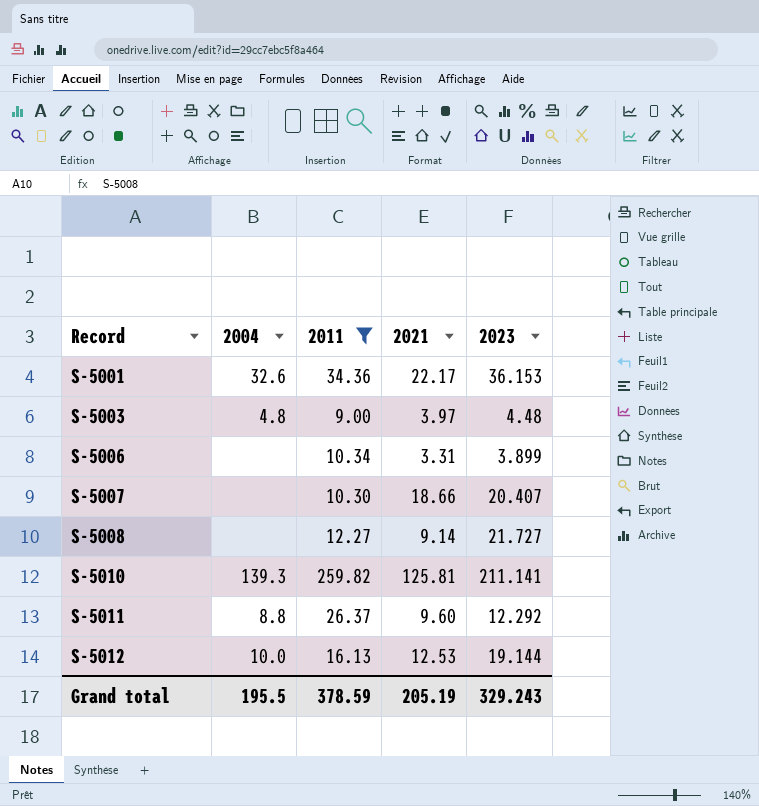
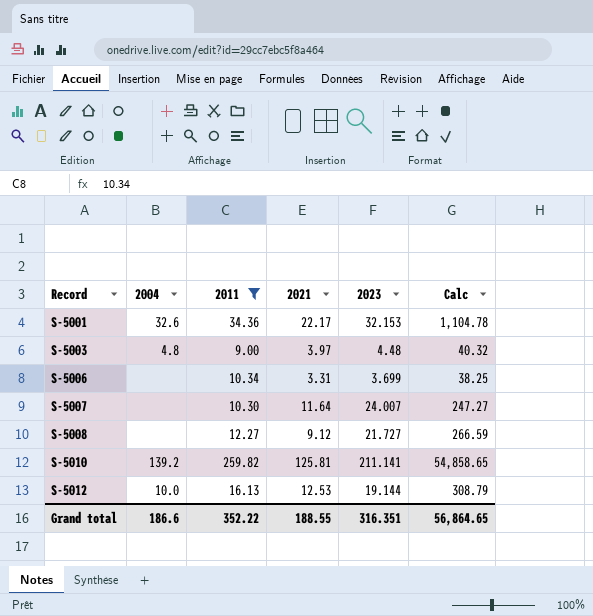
column Calc | formula: none -> [2011] * [2023]
row S-5011: 8.8 | 26.37 | 9.60 | 12.292 -> none
S-5001 | 2023: 36.153 -> 32.153
S-5006 | 2023: 3.899 -> 3.699
S-5007 | 2021: 18.66 -> 11.64
S-5007 | 2023: 20.407 -> 24.007
S-5008 | 2021: 9.14 -> 9.12
S-5010 | 2004: 139.3 -> 139.2
Grand total | 2004: 195.5 -> 186.6
Grand total | 2011: 378.59 -> 352.22
Grand total | 2021: 205.19 -> 188.55
Grand total | 2023: 329.243 -> 316.351

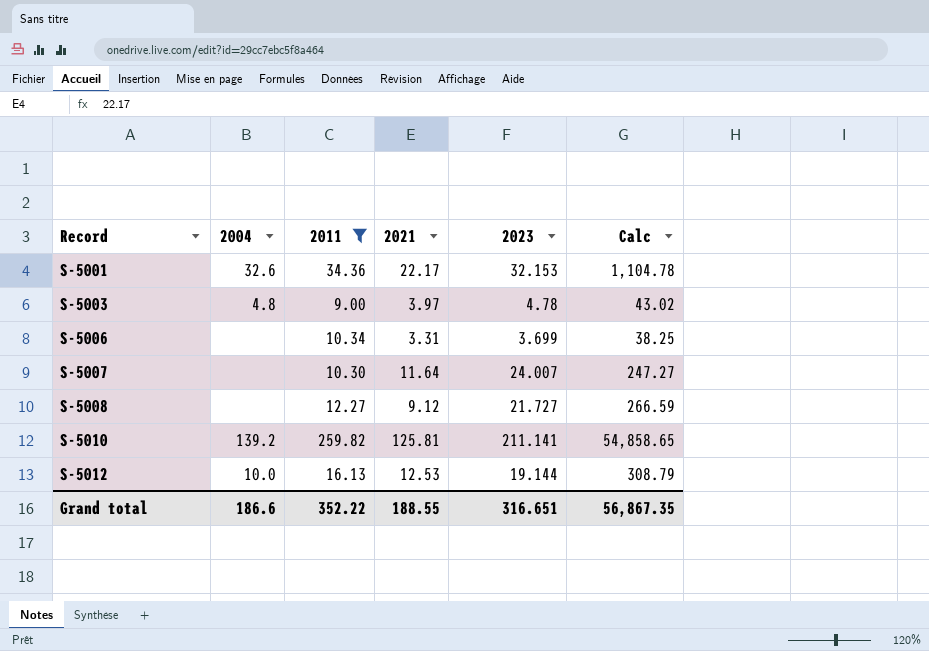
S-5003 | 2023: 4.48 -> 4.78
S-5003 | Calc: 40.32 -> 43.02
Grand total | 2023: 316.351 -> 316.651
Grand total | Calc: 56,864.65 -> 56,867.35

